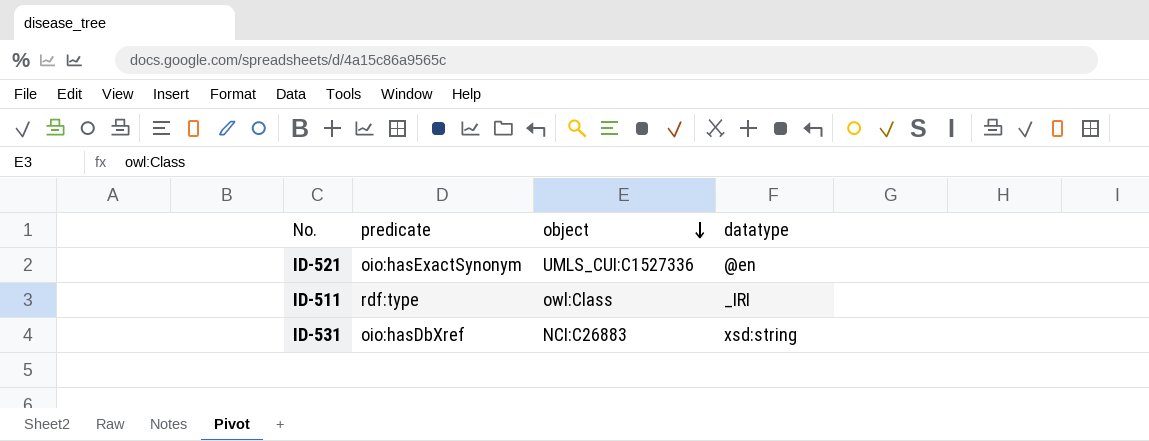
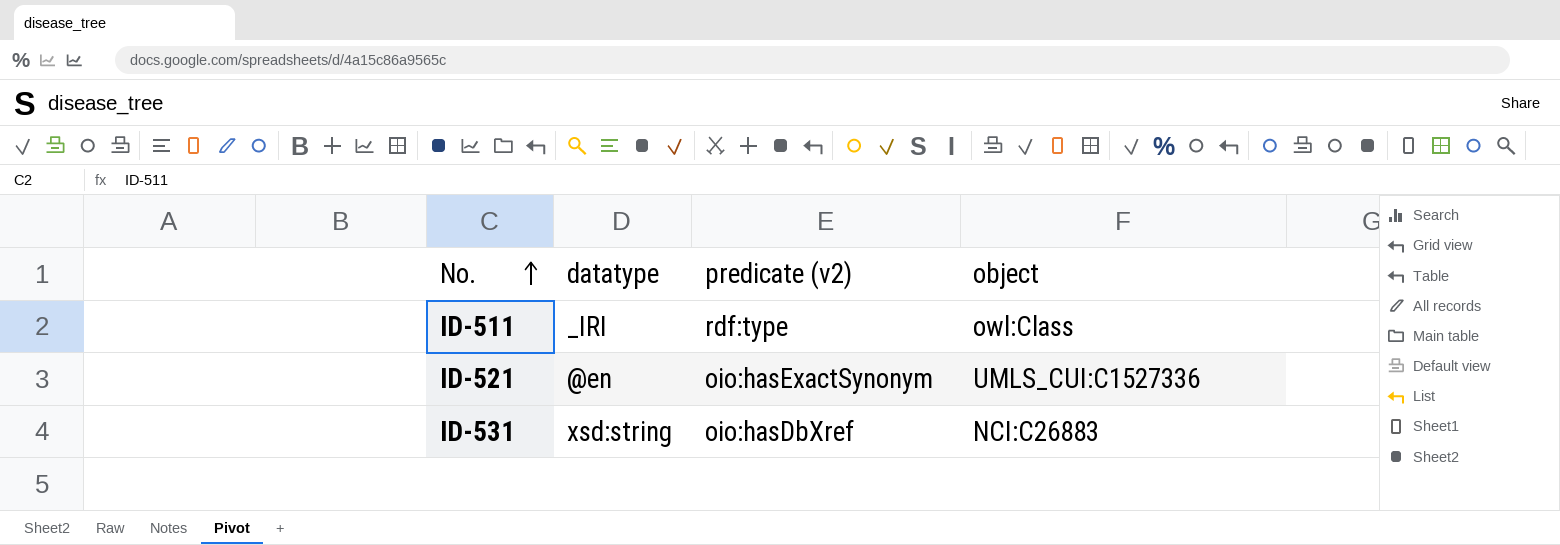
row order: object descending -> No. ascending
column datatype | position: 4 -> 2
column name: predicate -> predicate (v2)

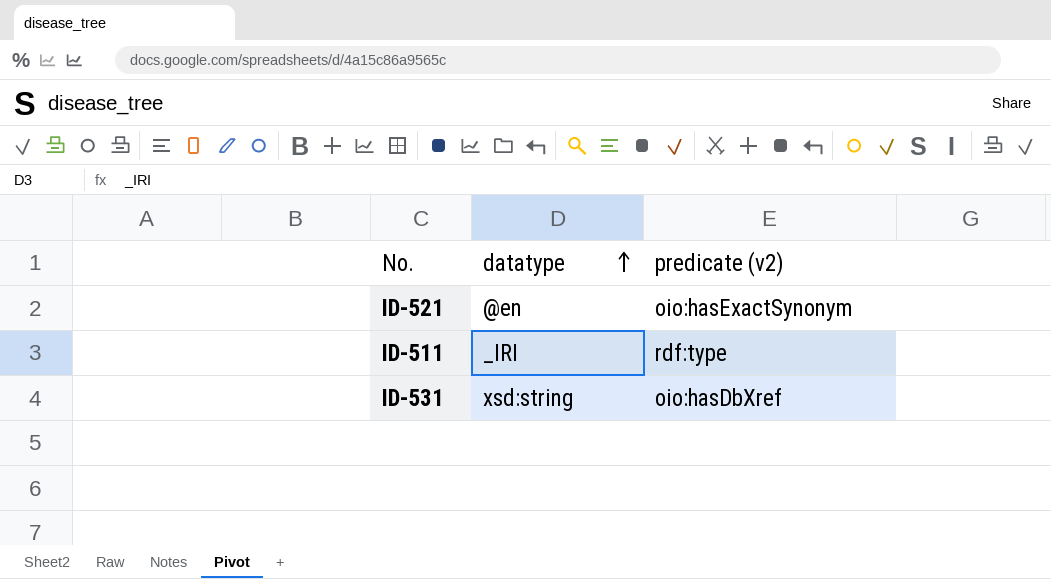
row order: No. ascending -> datatype ascending
column object | position: 4 -> none

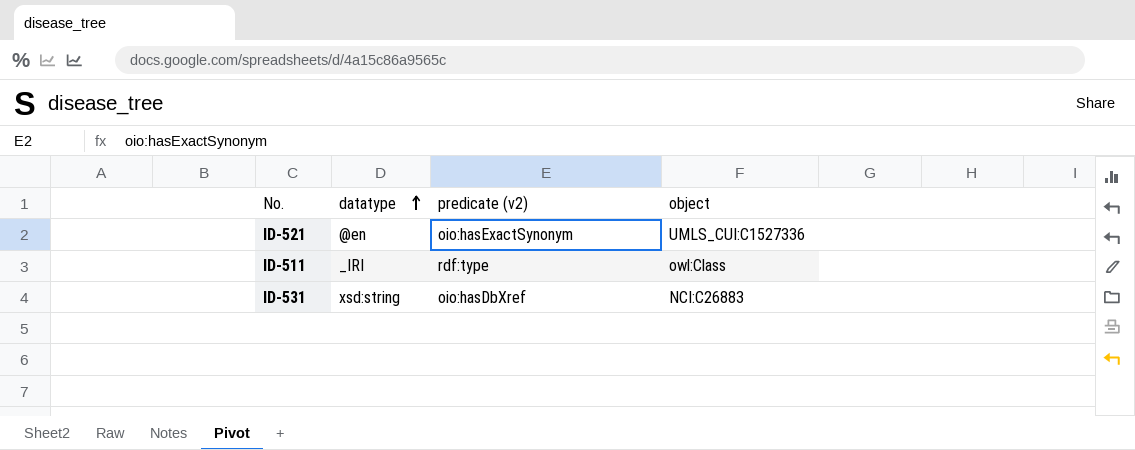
column object | position: none -> 4

